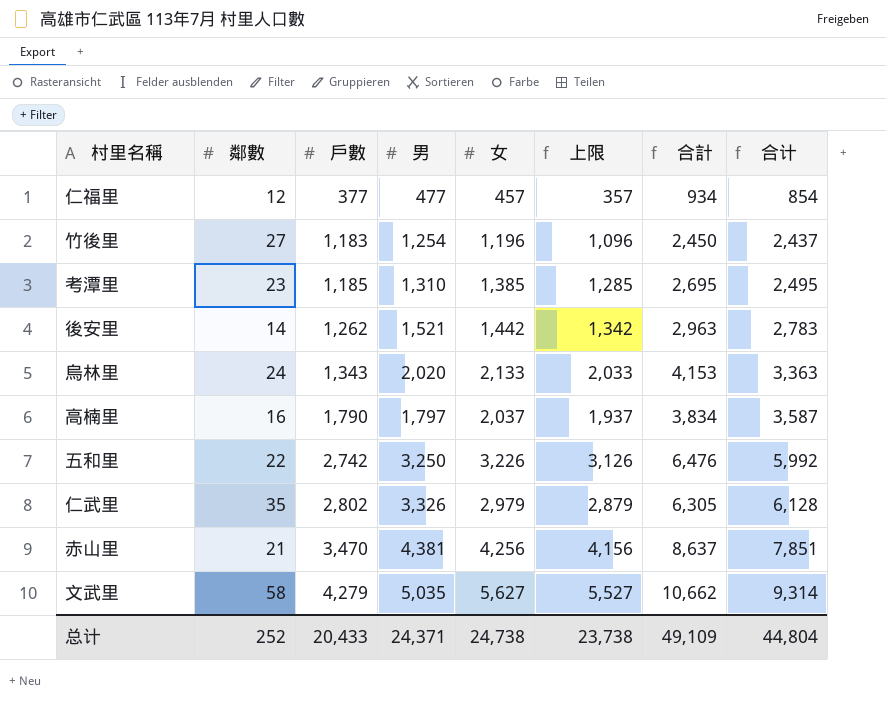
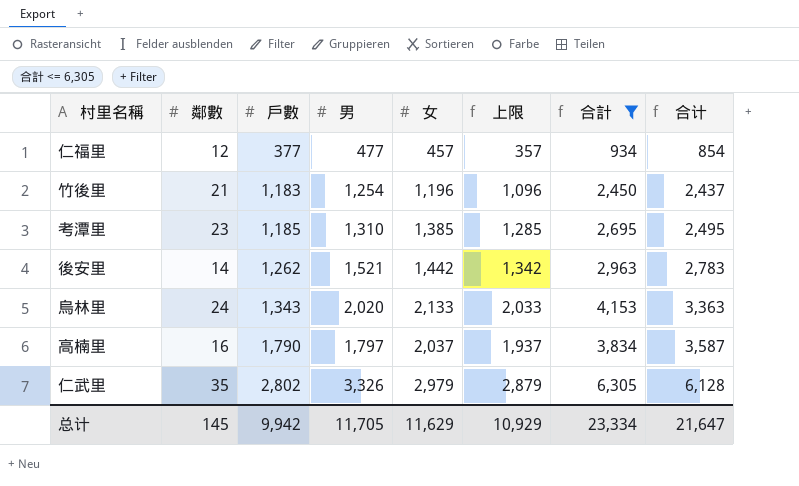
filter: none -> 合計 <= 6,305
竹後里 | 鄰數: 27 -> 21
总计 | 鄰數: 252 -> 145
总计 | 戶數: 20,433 -> 9,942
总计 | 男: 24,371 -> 11,705
总计 | 女: 24,738 -> 11,629
总计 | 上限: 23,738 -> 10,929
总计 | 合計: 49,109 -> 23,334
总计 | 合计: 44,804 -> 21,647

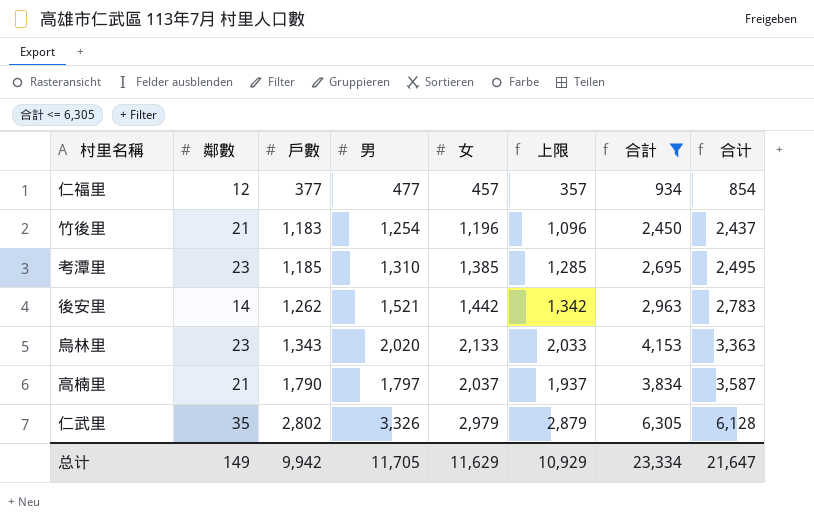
烏林里 | 鄰數: 24 -> 23
高楠里 | 鄰數: 16 -> 21
总计 | 鄰數: 145 -> 149

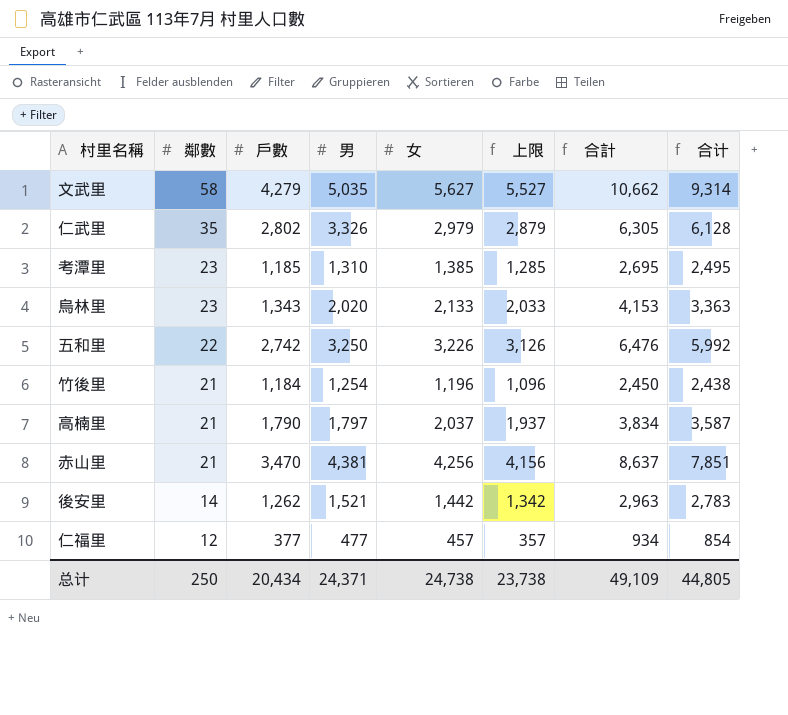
filter: 合計 <= 6,305 -> none
row order: 戶數 ascending -> 鄰數 descending
竹後里 | 戶數: 1,183 -> 1,184
竹後里 | 合计: 2,437 -> 2,438
总计 | 鄰數: 149 -> 250
总计 | 戶數: 9,942 -> 20,434
总计 | 男: 11,705 -> 24,371
总计 | 女: 11,629 -> 24,738
总计 | 上限: 10,929 -> 23,738
总计 | 合計: 23,334 -> 49,109
总计 | 合计: 21,647 -> 44,805

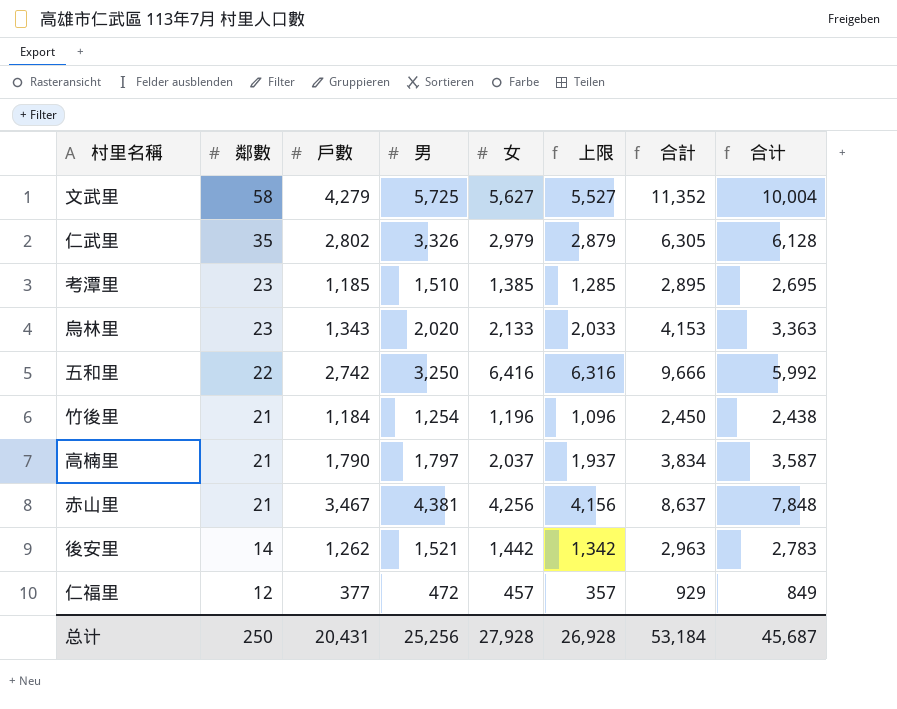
文武里 | 男: 5,035 -> 5,725
文武里 | 合計: 10,662 -> 11,352
文武里 | 合计: 9,314 -> 10,004
考潭里 | 男: 1,310 -> 1,510
考潭里 | 合計: 2,695 -> 2,895
考潭里 | 合计: 2,495 -> 2,695
五和里 | 女: 3,226 -> 6,416
五和里 | 上限: 3,126 -> 6,316
五和里 | 合計: 6,476 -> 9,666
赤山里 | 戶數: 3,470 -> 3,467
赤山里 | 合计: 7,851 -> 7,848
仁福里 | 男: 477 -> 472
仁福里 | 合計: 934 -> 929
仁福里 | 合计: 854 -> 849
总计 | 戶數: 20,434 -> 20,431
总计 | 男: 24,371 -> 25,256
总计 | 女: 24,738 -> 27,928
总计 | 上限: 23,738 -> 26,928
总计 | 合計: 49,109 -> 53,184
总计 | 合计: 44,805 -> 45,687

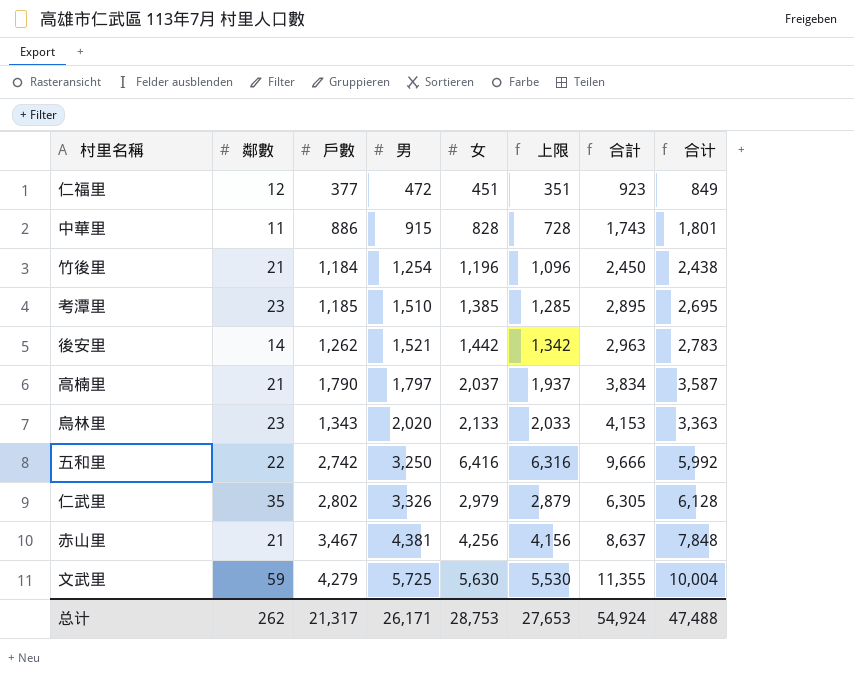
row order: 鄰數 descending -> 男 ascending
仁福里 | 女: 457 -> 451
仁福里 | 上限: 357 -> 351
仁福里 | 合計: 929 -> 923
row 中華里: none -> 11 | 886 | 915 | 828 | 728 | 1,743 | 1,801
文武里 | 鄰數: 58 -> 59
文武里 | 女: 5,627 -> 5,630
文武里 | 上限: 5,527 -> 5,530
文武里 | 合計: 11,352 -> 11,355
总计 | 鄰數: 250 -> 262
总计 | 戶數: 20,431 -> 21,317
总计 | 男: 25,256 -> 26,171
总计 | 女: 27,928 -> 28,753
总计 | 上限: 26,928 -> 27,653
总计 | 合計: 53,184 -> 54,924
总计 | 合计: 45,687 -> 47,488

